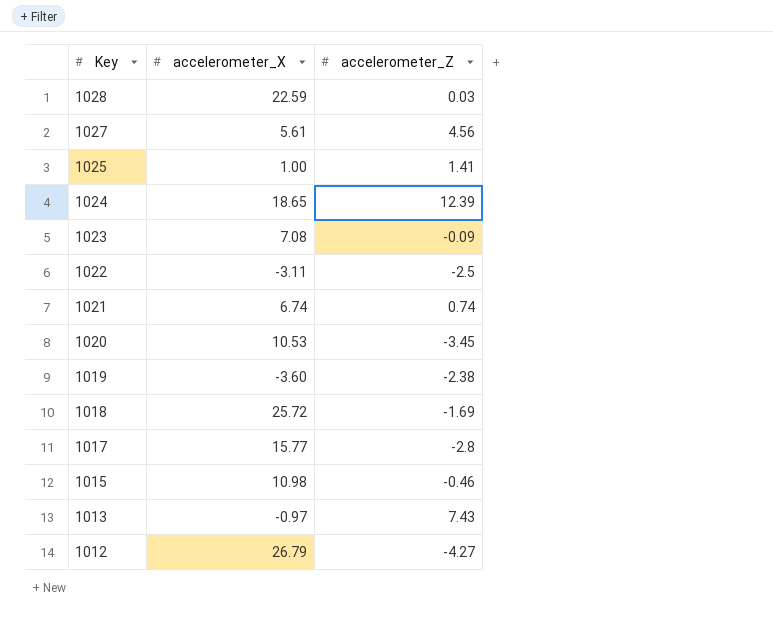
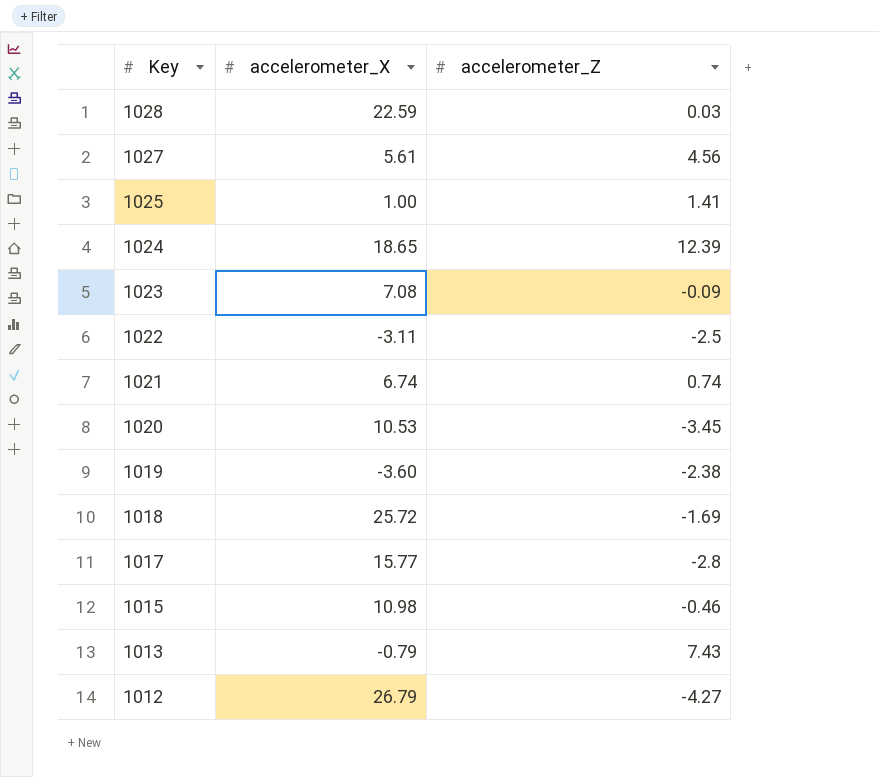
1013 | accelerometer_X: -0.97 -> -0.79

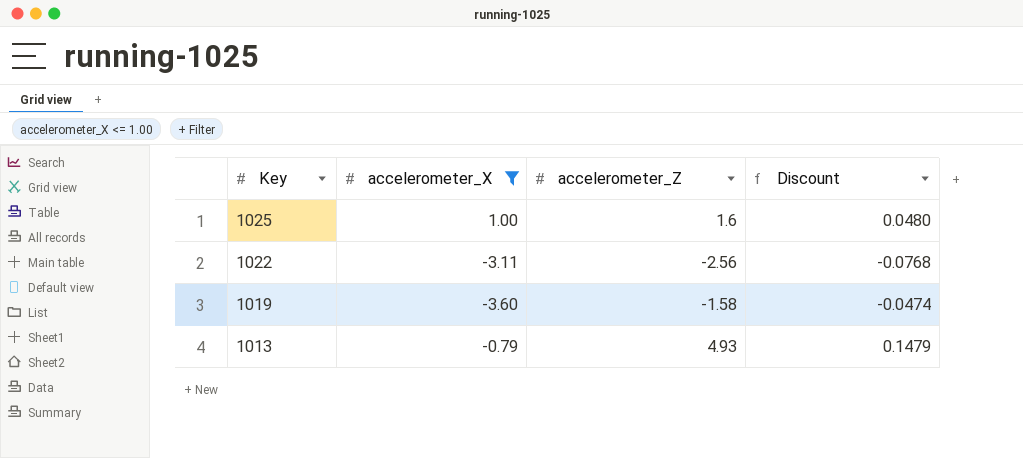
filter: none -> accelerometer_X <= 1.00
column Discount | formula: none -> [accelerometer_Z] * 0.03
1025 | accelerometer_Z: 1.41 -> 1.6
1022 | accelerometer_Z: -2.5 -> -2.56
1019 | accelerometer_Z: -2.38 -> -1.58
1013 | accelerometer_Z: 7.43 -> 4.93

